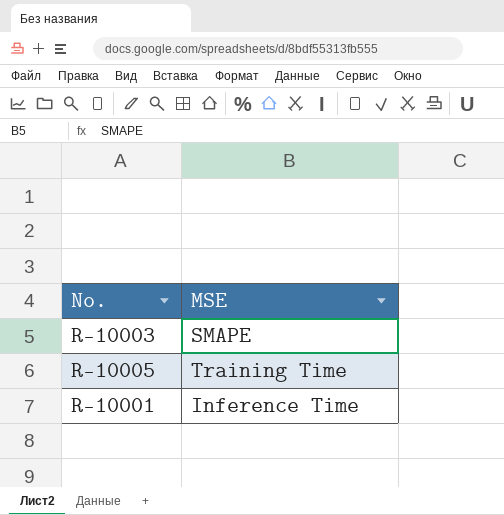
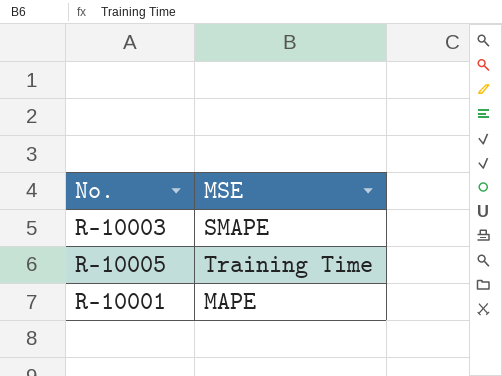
R-10001 | MSE: Inference Time -> MAPE

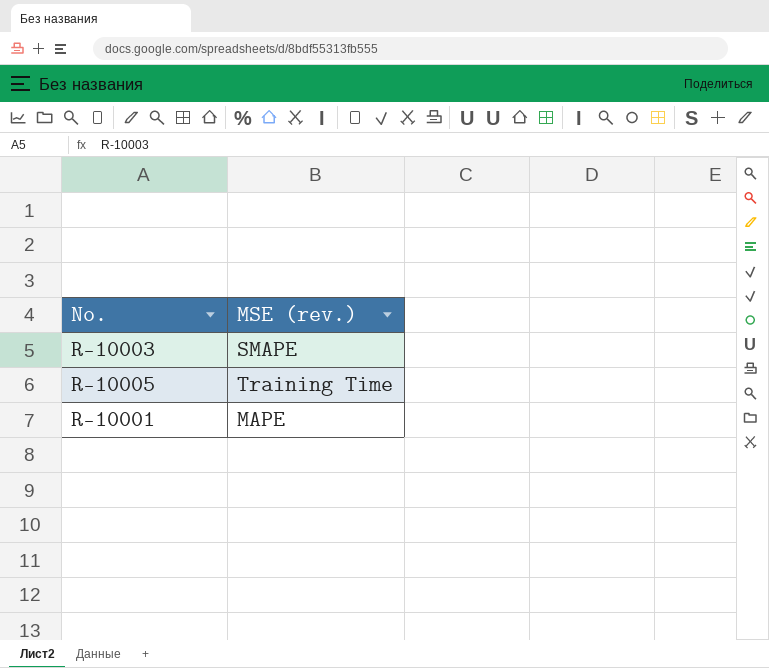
column name: MSE -> MSE (rev.)

